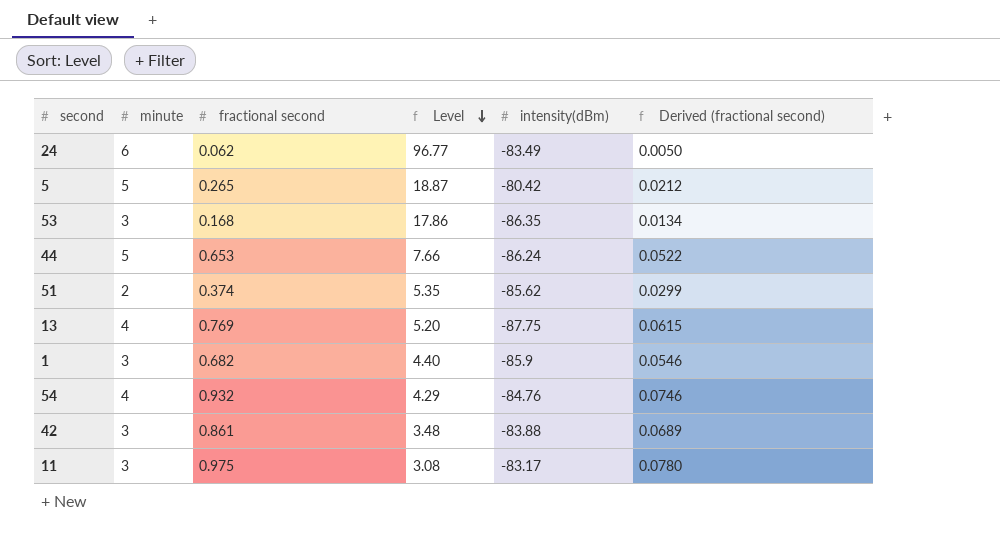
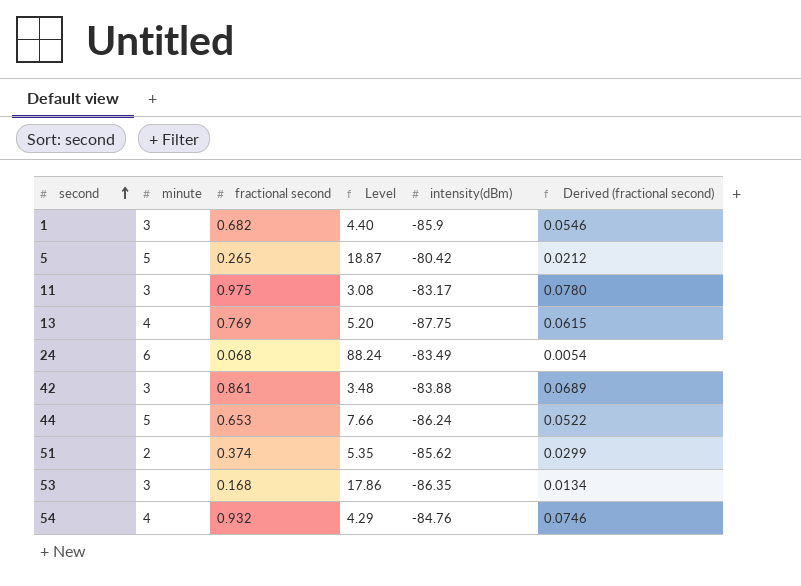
row order: Level descending -> second ascending
24 | fractional second: 0.062 -> 0.068
24 | Level: 96.77 -> 88.24
24 | Derived (fractional second): 0.0050 -> 0.0054

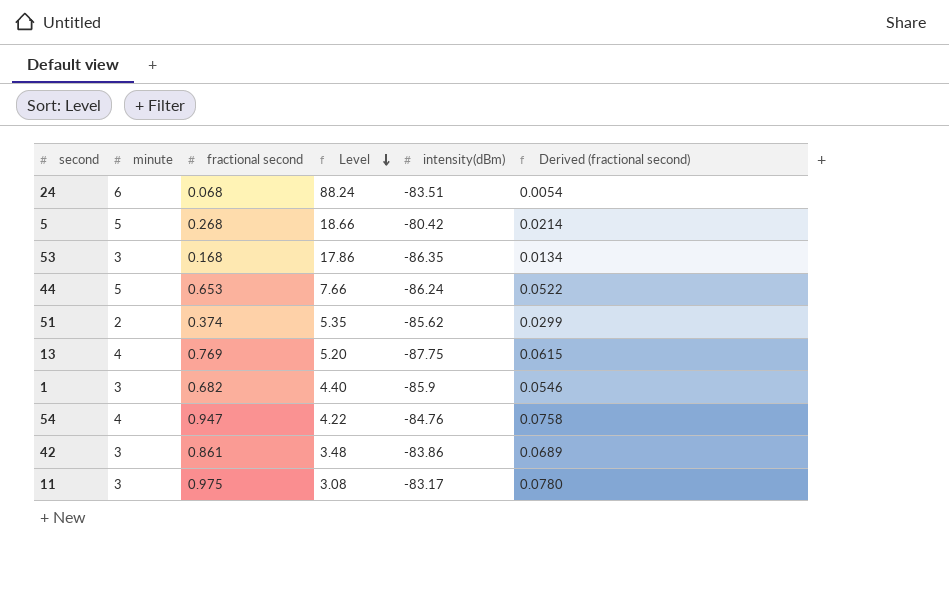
row order: second ascending -> Level descending
24 | intensity(dBm): -83.49 -> -83.51
5 | fractional second: 0.265 -> 0.268
5 | Level: 18.87 -> 18.66
5 | Derived (fractional second): 0.0212 -> 0.0214
54 | fractional second: 0.932 -> 0.947
54 | Level: 4.29 -> 4.22
54 | Derived (fractional second): 0.0746 -> 0.0758
42 | intensity(dBm): -83.88 -> -83.86

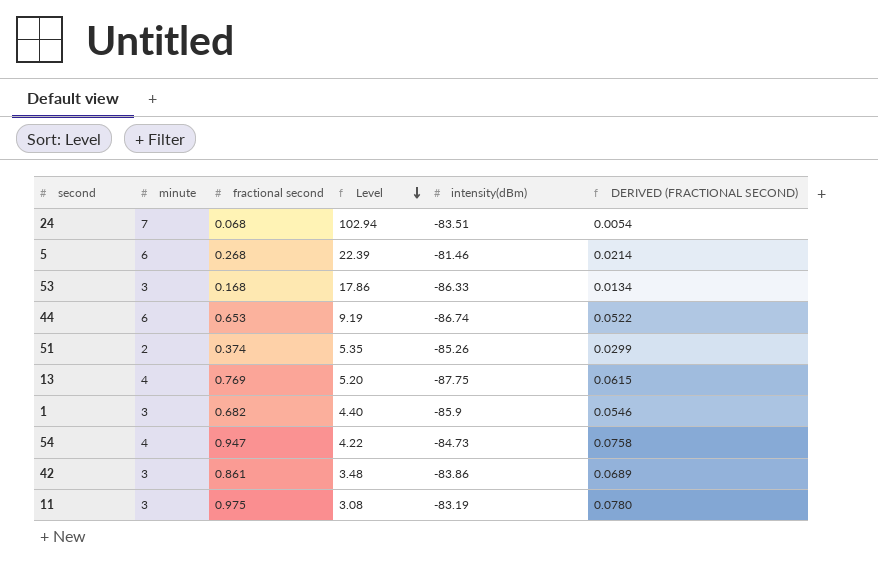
column name: Derived (fractional second) -> DERIVED (FRACTIONAL SECOND)
24 | minute: 6 -> 7
24 | Level: 88.24 -> 102.94
5 | minute: 5 -> 6
5 | Level: 18.66 -> 22.39
5 | intensity(dBm): -80.42 -> -81.46
53 | intensity(dBm): -86.35 -> -86.33
44 | minute: 5 -> 6
44 | Level: 7.66 -> 9.19
44 | intensity(dBm): -86.24 -> -86.74
51 | intensity(dBm): -85.62 -> -85.26
54 | intensity(dBm): -84.76 -> -84.73
11 | intensity(dBm): -83.17 -> -83.19

